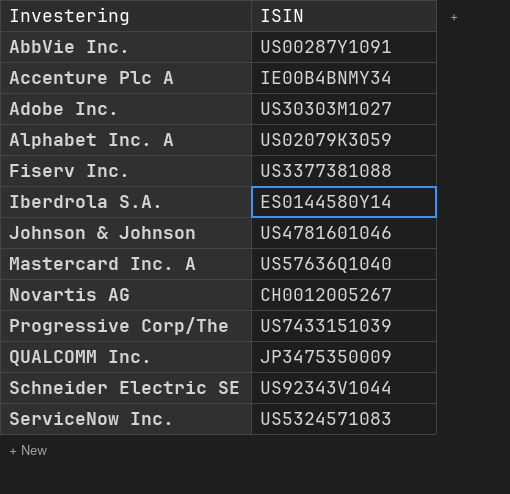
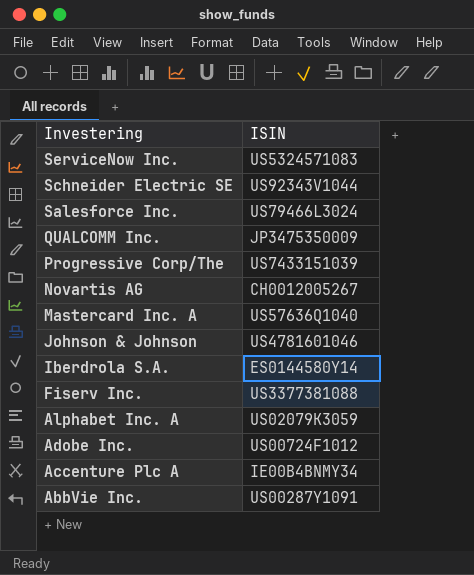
row order: Investering ascending -> Investering descending
row Salesforce Inc.: none -> US79466L3024
Adobe Inc. | ISIN: US30303M1027 -> US00724F1012

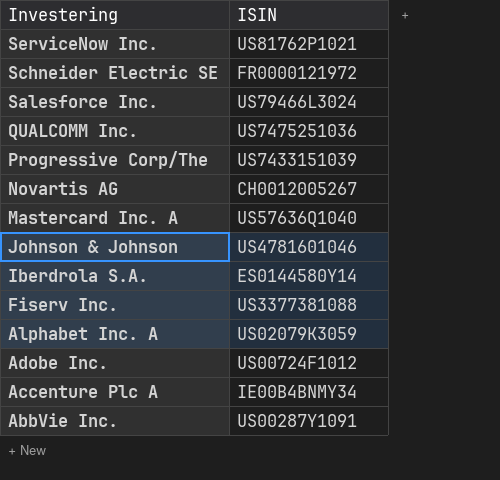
ServiceNow Inc. | ISIN: US5324571083 -> US81762P1021
Schneider Electric SE | ISIN: US92343V1044 -> FR0000121972
QUALCOMM Inc. | ISIN: JP3475350009 -> US7475251036

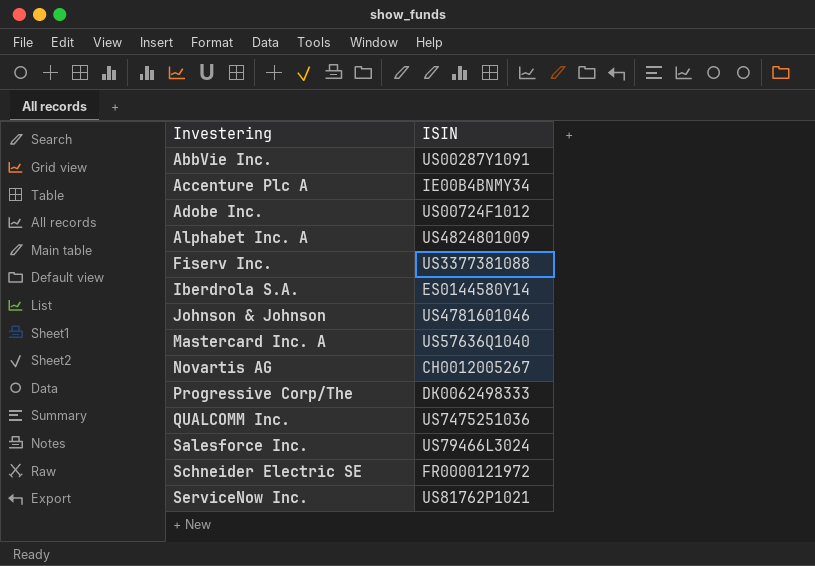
row order: Investering descending -> Investering ascending
Alphabet Inc. A | ISIN: US02079K3059 -> US4824801009
Progressive Corp/The | ISIN: US7433151039 -> DK0062498333

